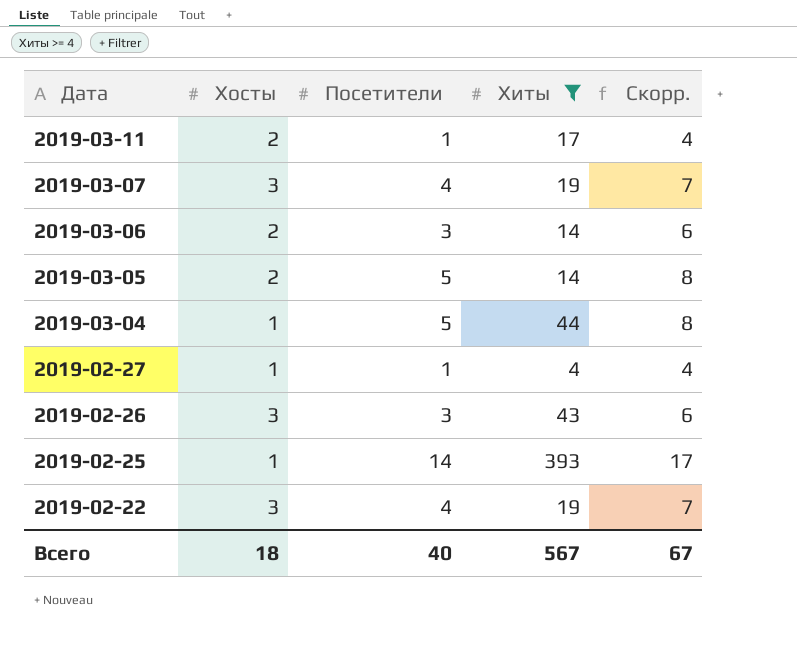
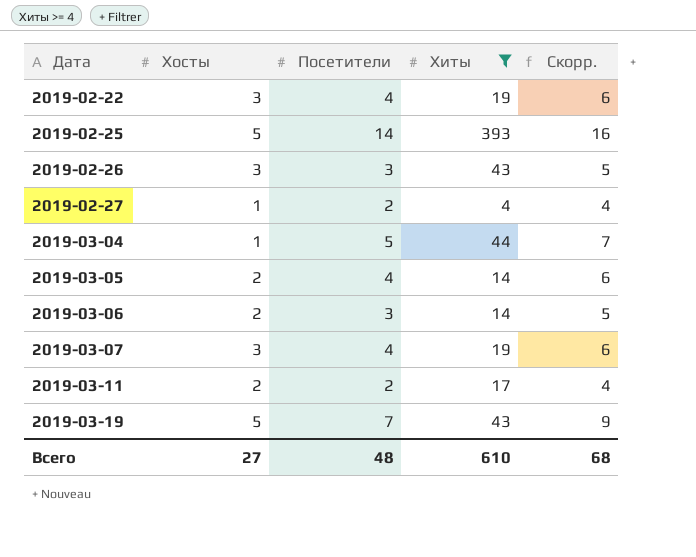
row order: Дата descending -> Дата ascending
column Скорр. | formula: [Посетители] + 3 -> [Посетители] + 2
2019-02-25 | Хосты: 1 -> 5
2019-02-27 | Посетители: 1 -> 2
2019-03-05 | Посетители: 5 -> 4
2019-03-11 | Посетители: 1 -> 2
row 2019-03-19: none -> 5 | 7 | 43 | 9
Всего | Хосты: 18 -> 27
Всего | Посетители: 40 -> 48
Всего | Хиты: 567 -> 610
Всего | Скорр.: 67 -> 68

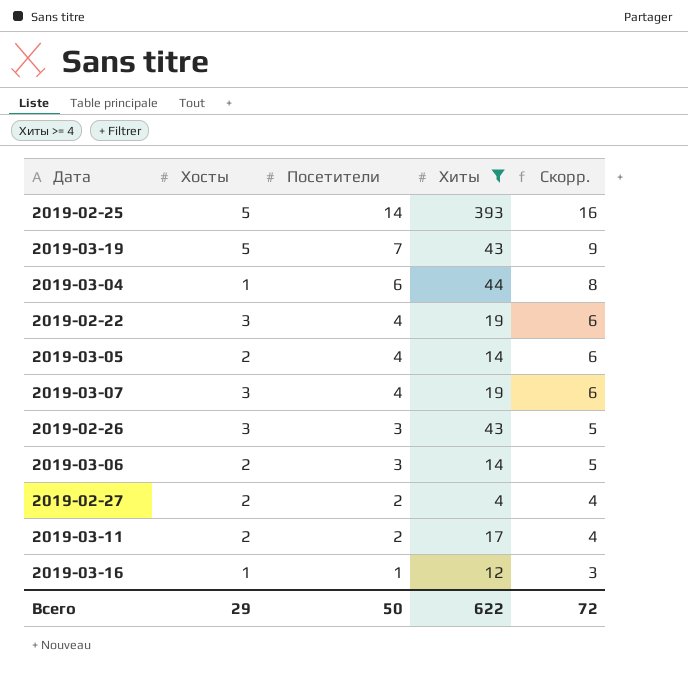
row order: Дата ascending -> Посетители descending
2019-03-04 | Посетители: 5 -> 6
2019-03-04 | Скорр.: 7 -> 8
2019-02-27 | Хосты: 1 -> 2
row 2019-03-16: none -> 1 | 1 | 12 | 3
Всего | Хосты: 27 -> 29
Всего | Посетители: 48 -> 50
Всего | Хиты: 610 -> 622
Всего | Скорр.: 68 -> 72

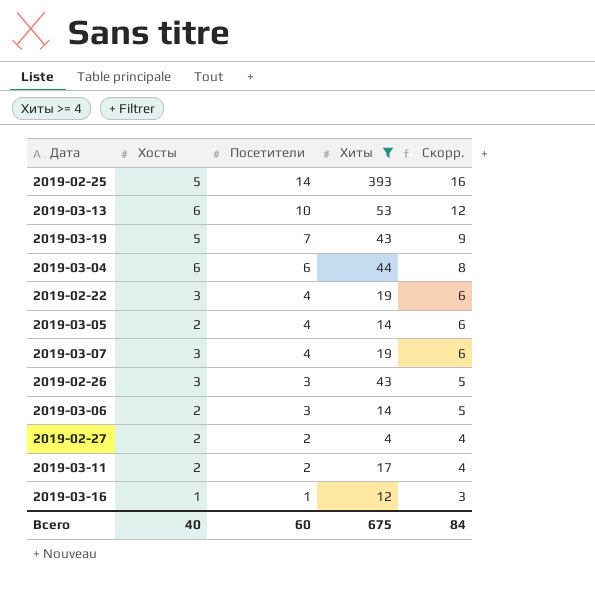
row 2019-03-13: none -> 6 | 10 | 53 | 12
2019-03-04 | Хосты: 1 -> 6
Всего | Хосты: 29 -> 40
Всего | Посетители: 50 -> 60
Всего | Хиты: 622 -> 675
Всего | Скорр.: 72 -> 84

